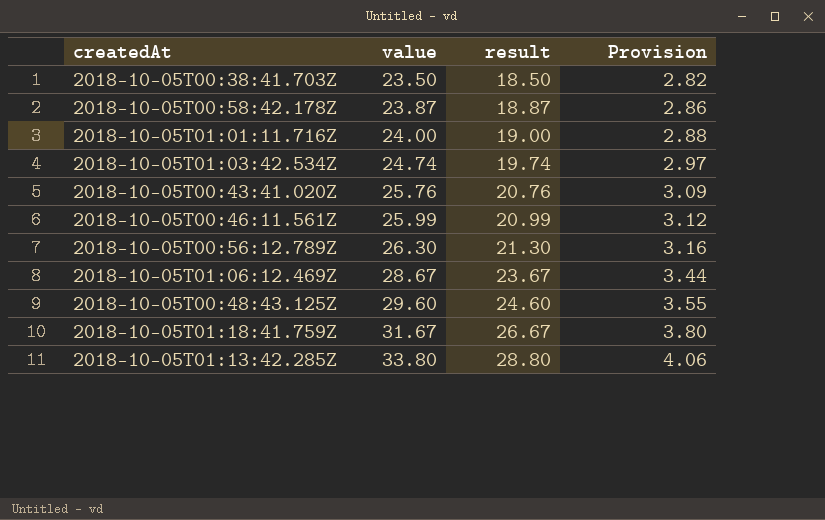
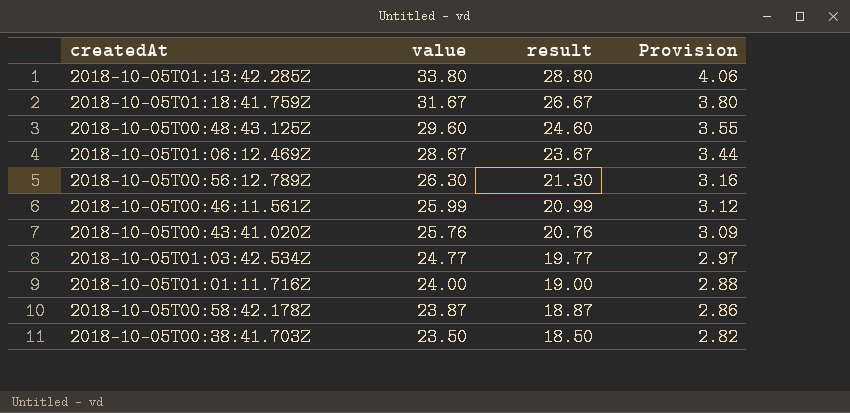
row order: value ascending -> value descending
2018-10-05T01:03:42.534Z | value: 24.74 -> 24.77
2018-10-05T01:03:42.534Z | result: 19.74 -> 19.77

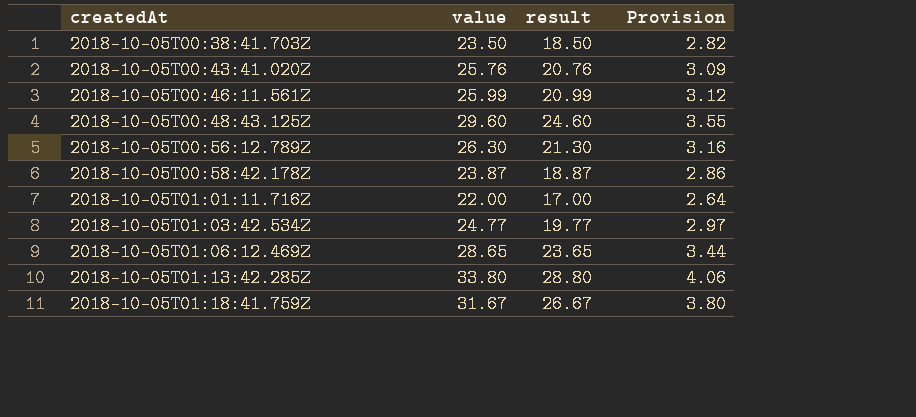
row order: value descending -> createdAt ascending
2018-10-05T01:01:11.716Z | value: 24.00 -> 22.00
2018-10-05T01:01:11.716Z | result: 19.00 -> 17.00
2018-10-05T01:01:11.716Z | Provision: 2.88 -> 2.64
2018-10-05T01:06:12.469Z | value: 28.67 -> 28.65
2018-10-05T01:06:12.469Z | result: 23.67 -> 23.65

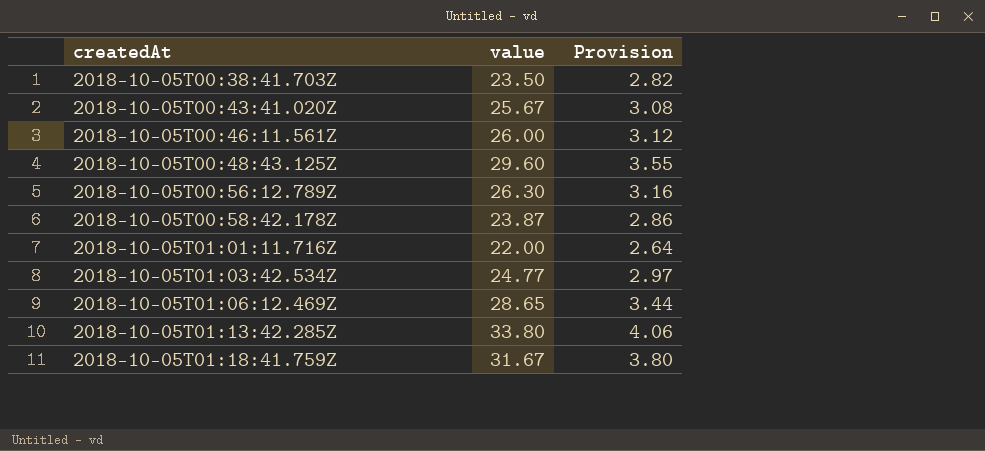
column result | formula: [value] - 5 -> none
2018-10-05T00:43:41.020Z | value: 25.76 -> 25.67
2018-10-05T00:43:41.020Z | Provision: 3.09 -> 3.08
2018-10-05T00:46:11.561Z | value: 25.99 -> 26.00

